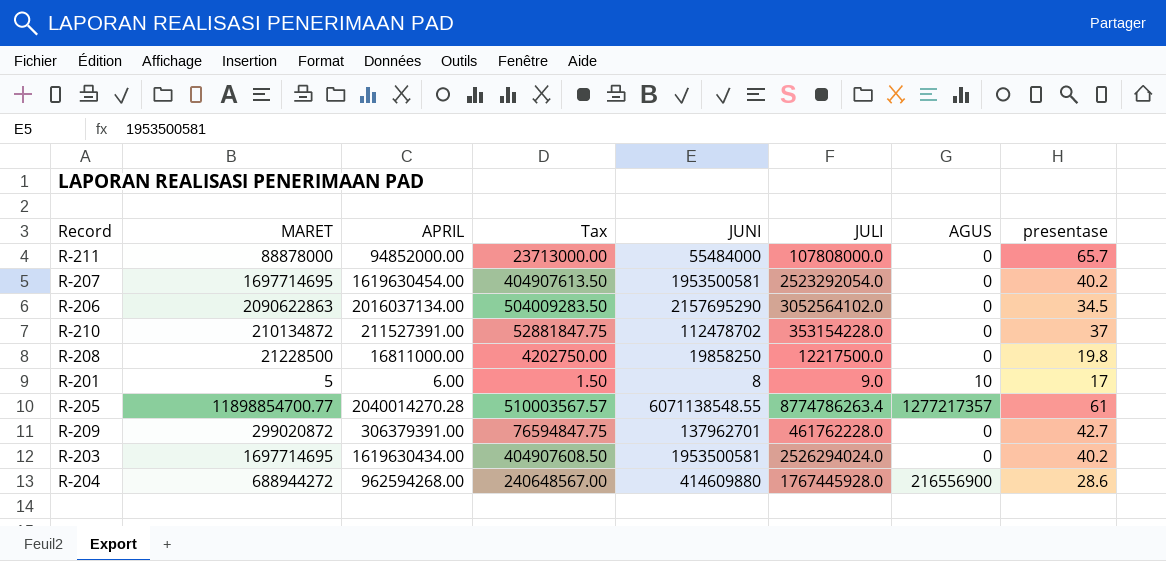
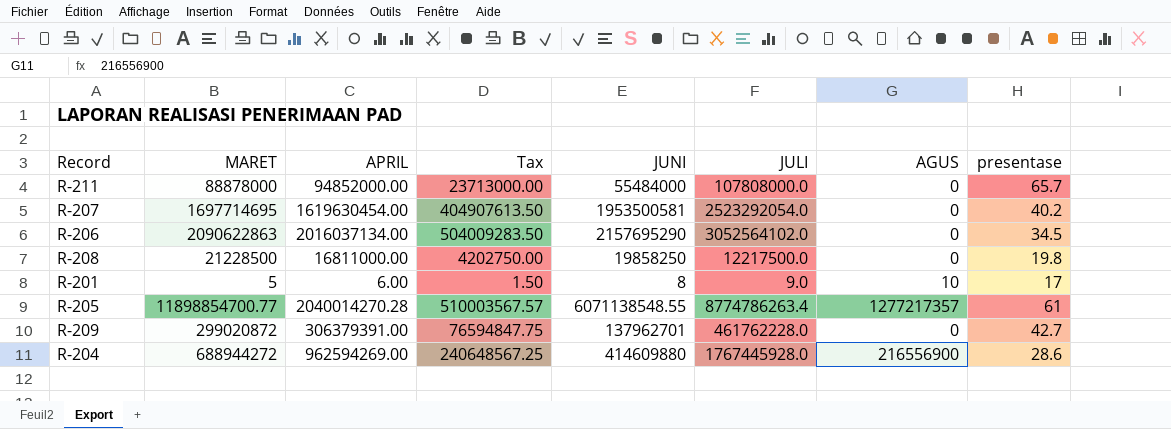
row R-210: 210134872 | 211527391.00 | 52881847.75 | 112478702 | 353154228.0 | 0 | 37 -> none
row R-203: 1697714695 | 1619630434.00 | 404907608.50 | 1953500581 | 2526294024.0 | 0 | 40.2 -> none
R-204 | APRIL: 962594268.00 -> 962594269.00
R-204 | Tax: 240648567.00 -> 240648567.25

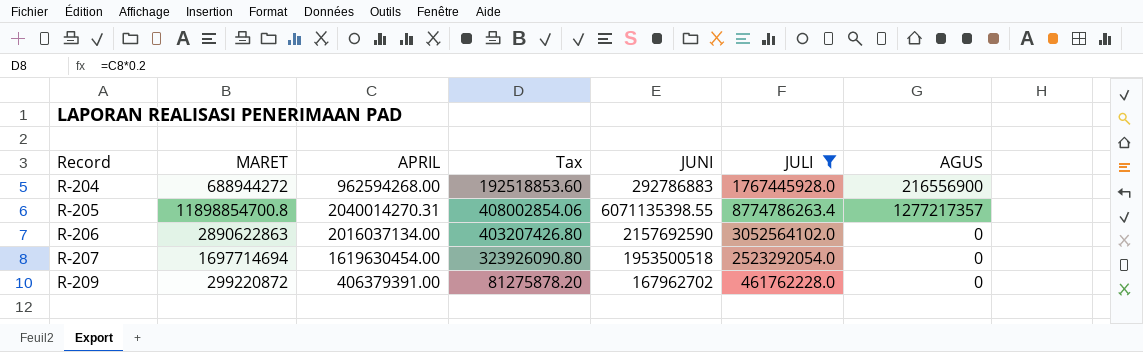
filter: none -> JULI >= 461762228.0
row order: none -> Record ascending
column presentase | position: 8 -> none
column Tax | formula: [APRIL] * 0.25 -> [APRIL] * 0.2
R-204 | APRIL: 962594269.00 -> 962594268.00
R-204 | JUNI: 414609880 -> 292786883
R-205 | MARET: 11898854700.77 -> 11898854700.8
R-205 | APRIL: 2040014270.28 -> 2040014270.31
R-205 | JUNI: 6071138548.55 -> 6071135398.55
R-206 | MARET: 2090622863 -> 2890622863
R-206 | JUNI: 2157695290 -> 2157692590
R-207 | MARET: 1697714695 -> 1697714694
R-207 | JUNI: 1953500581 -> 1953500518
R-209 | MARET: 299020872 -> 299220872
R-209 | APRIL: 306379391.00 -> 406379391.00
R-209 | JUNI: 137962701 -> 167962702

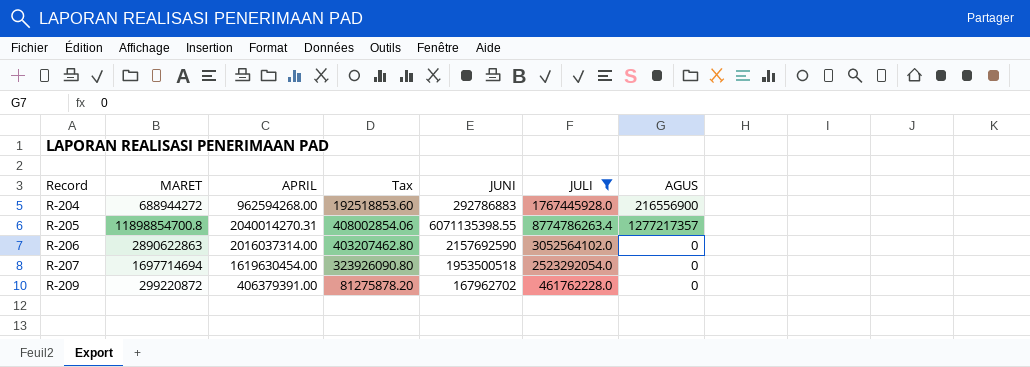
R-206 | APRIL: 2016037134.00 -> 2016037314.00
R-206 | Tax: 403207426.80 -> 403207462.80

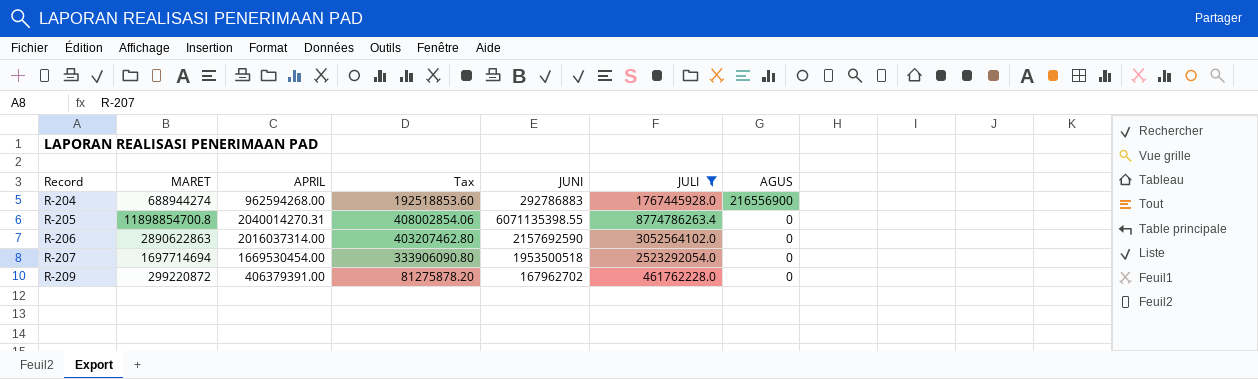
R-204 | MARET: 688944272 -> 688944274
R-205 | AGUS: 1277217357 -> 0
R-207 | APRIL: 1619630454.00 -> 1669530454.00
R-207 | Tax: 323926090.80 -> 333906090.80

